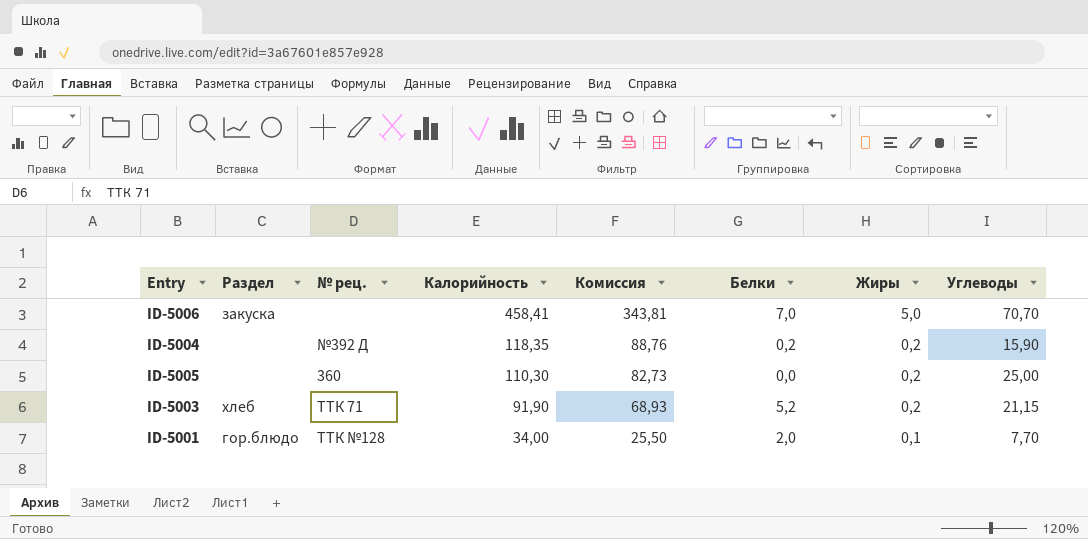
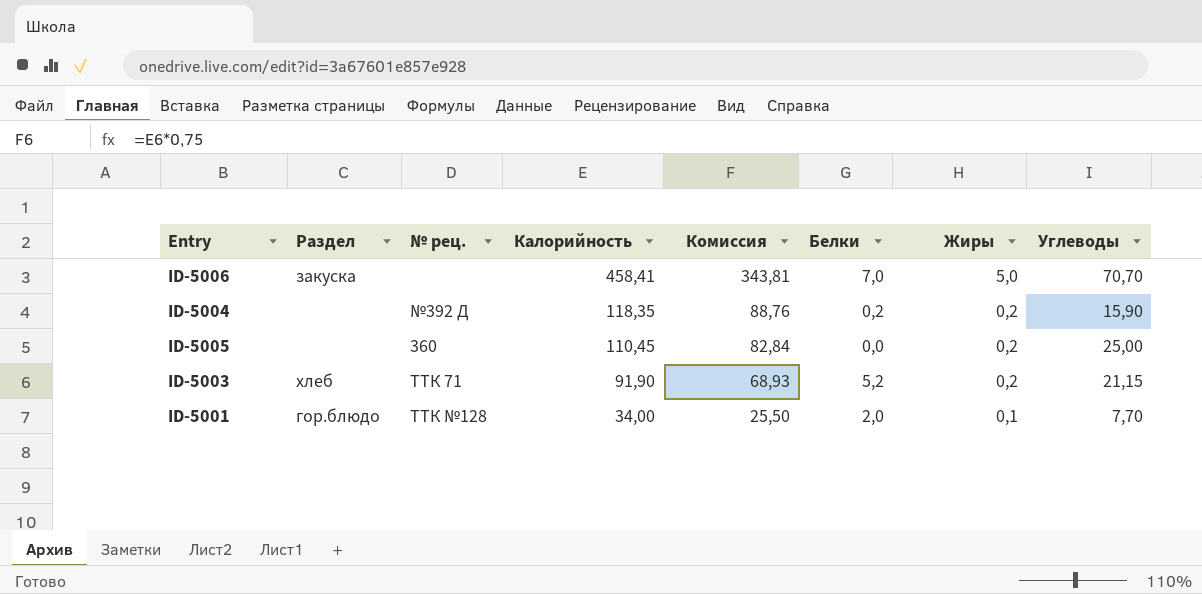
ID-5005 | Калорийность: 110,30 -> 110,45
ID-5005 | Комиссия: 82,73 -> 82,84

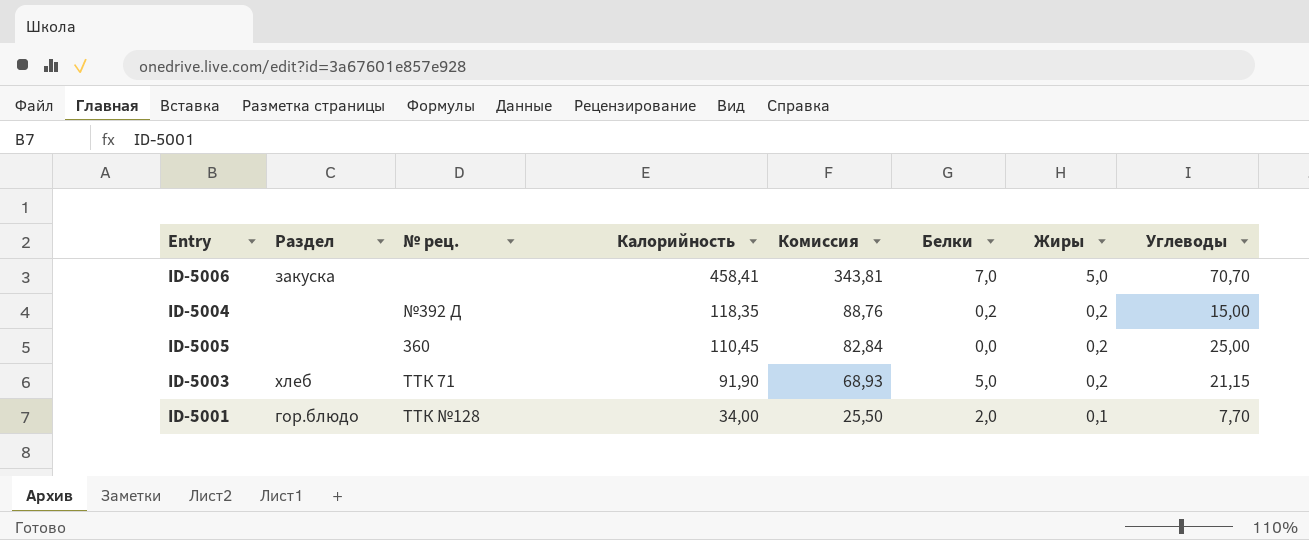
ID-5004 | Углеводы: 15,90 -> 15,00
ID-5003 | Белки: 5,2 -> 5,0

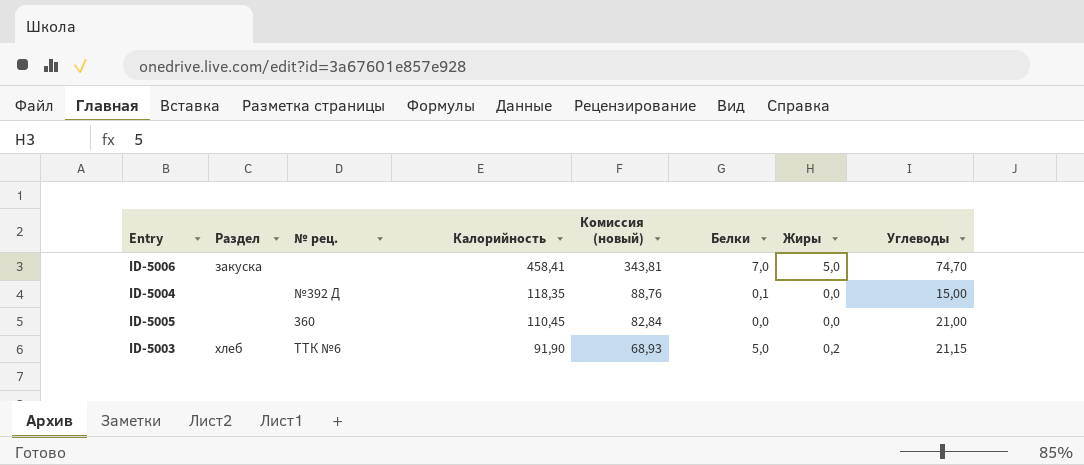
column name: Комиссия -> Комиссия (новый)
row ID-5001: гор.блюдо | ТТК №128 | 34,00 | 25,50 | 2,0 | 0,1 | 7,70 -> none
ID-5006 | Углеводы: 70,70 -> 74,70
ID-5004 | Белки: 0,2 -> 0,1
ID-5004 | Жиры: 0,2 -> 0,0
ID-5005 | Жиры: 0,2 -> 0,0
ID-5005 | Углеводы: 25,00 -> 21,00
ID-5003 | № рец.: ТТК 71 -> ТТК №6

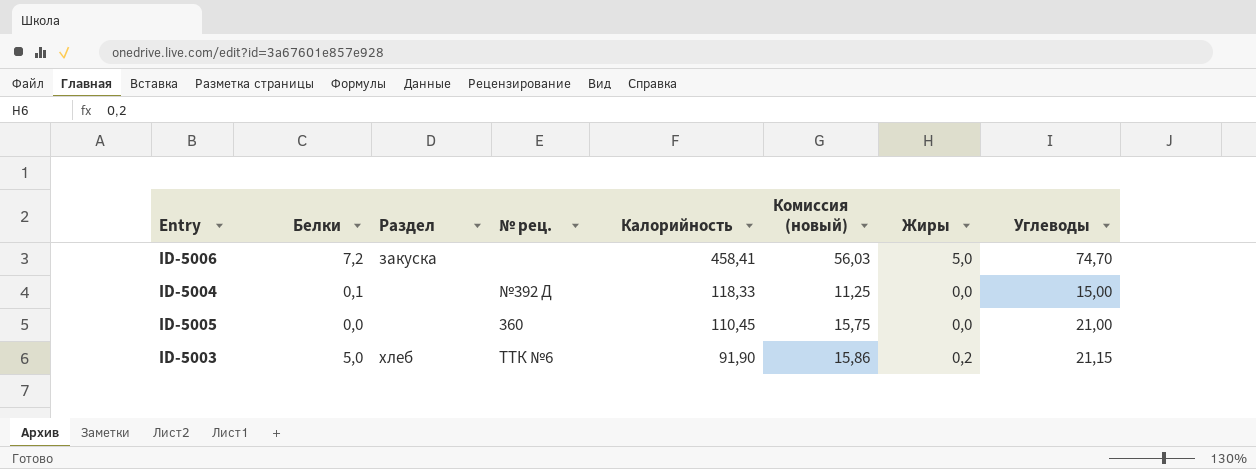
column Белки | position: 6 -> 2
column Комиссия (новый) | formula: [Калорийность] * 0,75 -> [Углеводы] * 0,75
ID-5006 | Белки: 7,0 -> 7,2
ID-5004 | Калорийность: 118,35 -> 118,33

